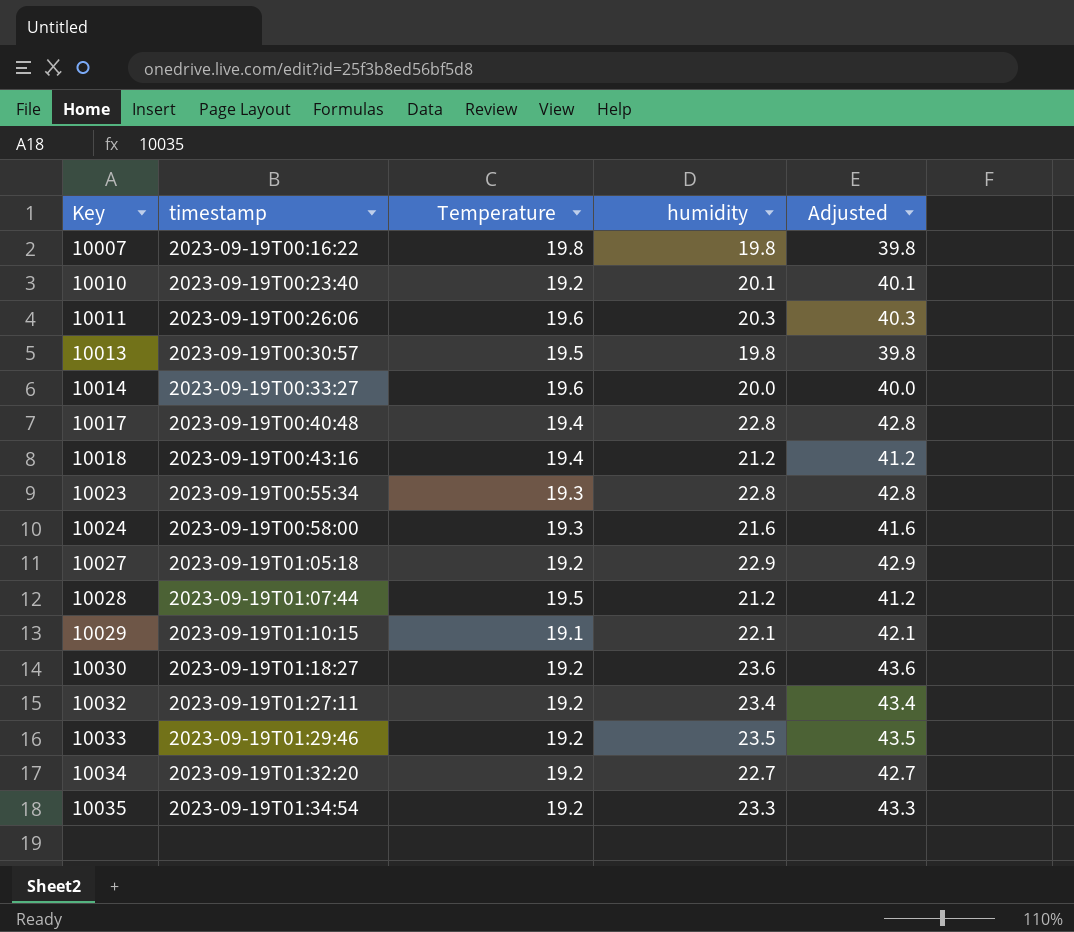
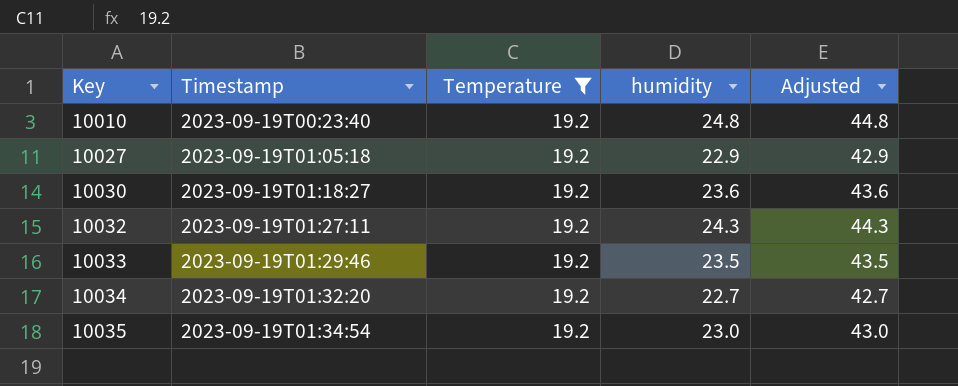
filter: none -> Temperature = 19.2
column name: timestamp -> Timestamp
10010 | humidity: 20.1 -> 24.8
10010 | Adjusted: 40.1 -> 44.8
10032 | humidity: 23.4 -> 24.3
10032 | Adjusted: 43.4 -> 44.3
10035 | humidity: 23.3 -> 23.0
10035 | Adjusted: 43.3 -> 43.0

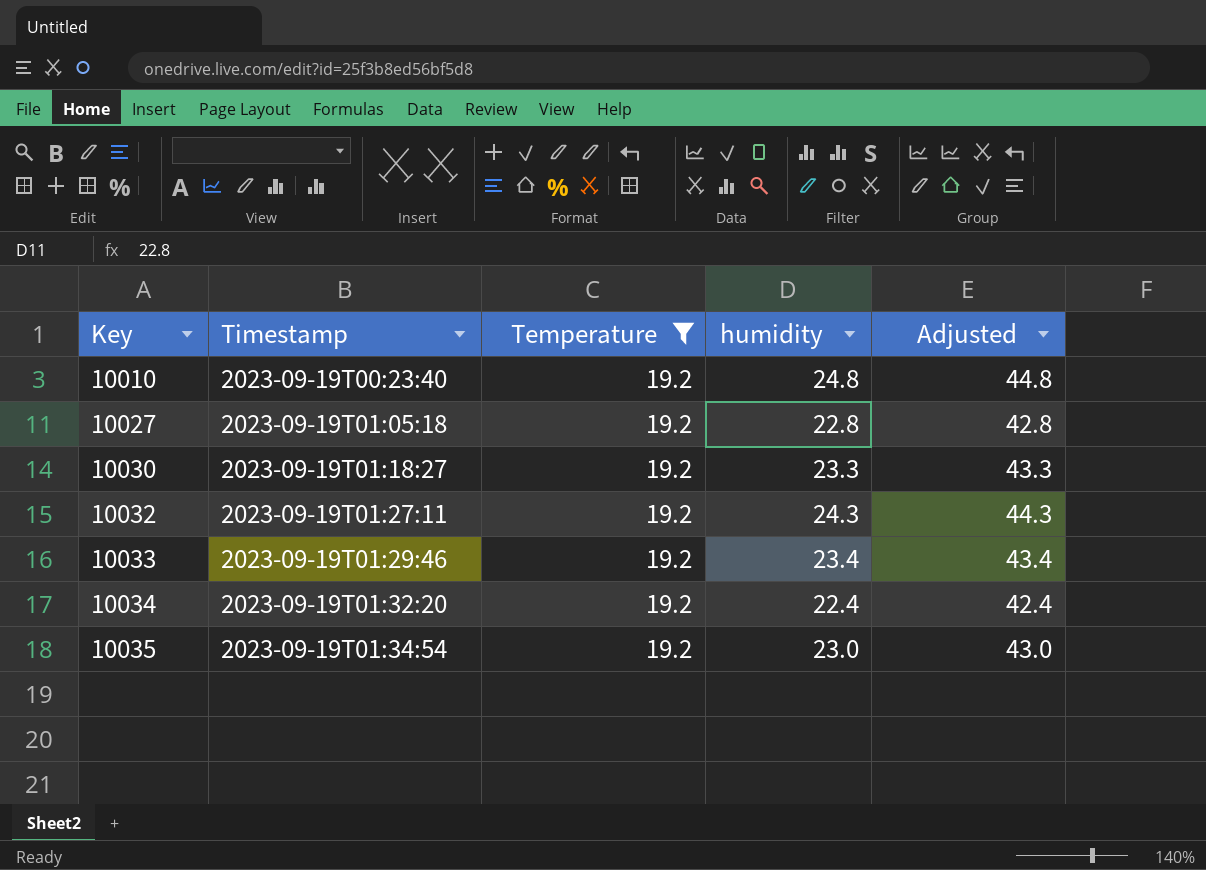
10027 | humidity: 22.9 -> 22.8
10027 | Adjusted: 42.9 -> 42.8
10030 | humidity: 23.6 -> 23.3
10030 | Adjusted: 43.6 -> 43.3
10033 | humidity: 23.5 -> 23.4
10033 | Adjusted: 43.5 -> 43.4
10034 | humidity: 22.7 -> 22.4
10034 | Adjusted: 42.7 -> 42.4

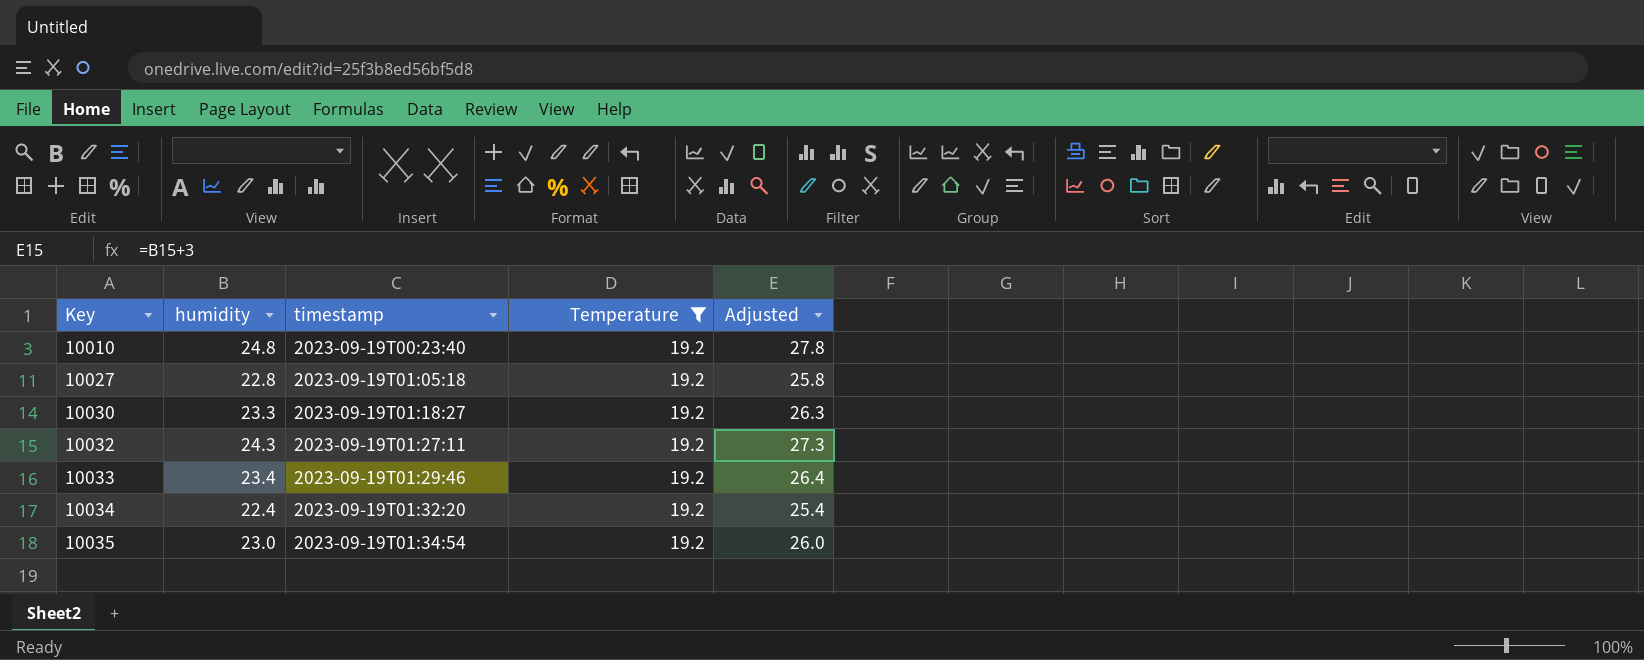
column humidity | position: 4 -> 2
column name: Timestamp -> timestamp
column Adjusted | formula: [humidity] + 20 -> [humidity] + 3

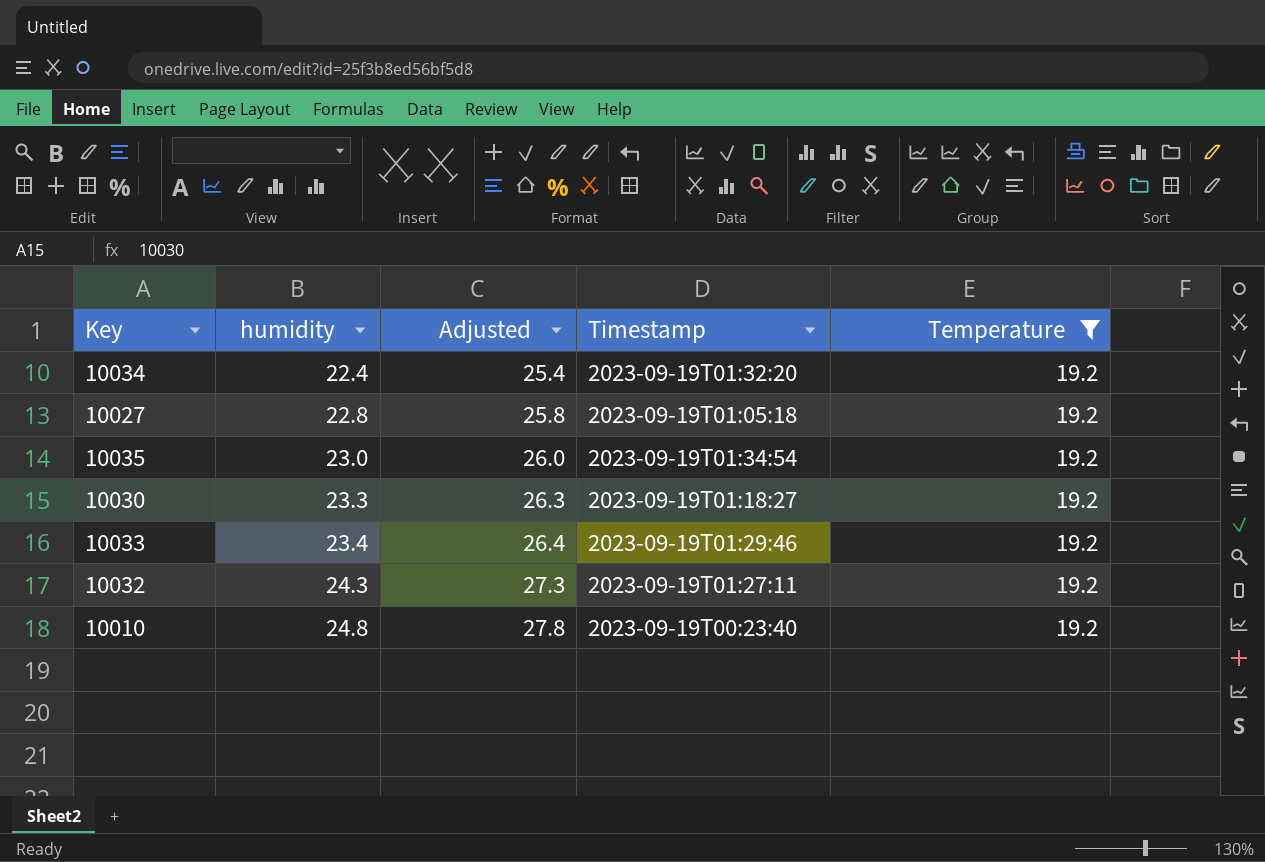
row order: Key ascending -> humidity ascending
column Adjusted | position: 5 -> 3
column name: timestamp -> Timestamp

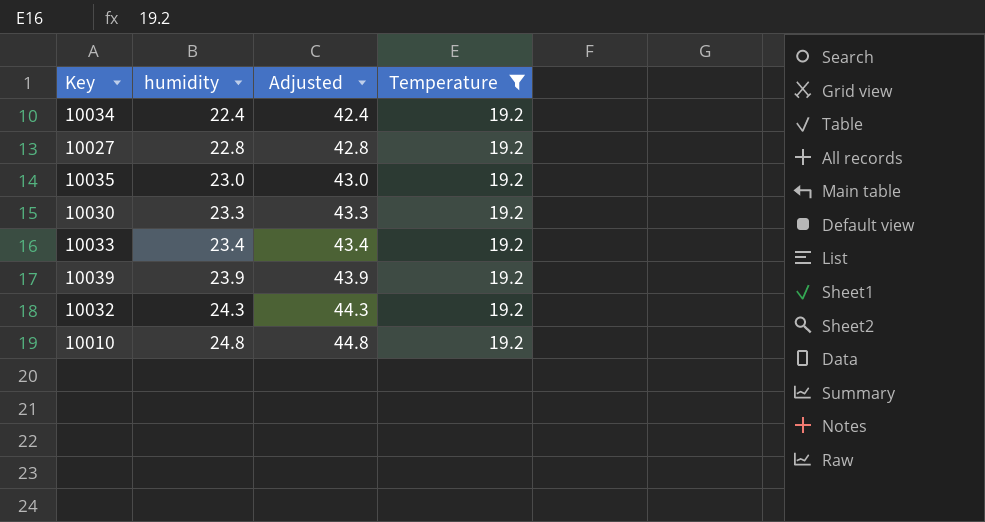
column Timestamp | position: 4 -> none
column Adjusted | formula: [humidity] + 3 -> [humidity] + 20
row 10039: none -> 23.9 | 43.9 | 19.2

